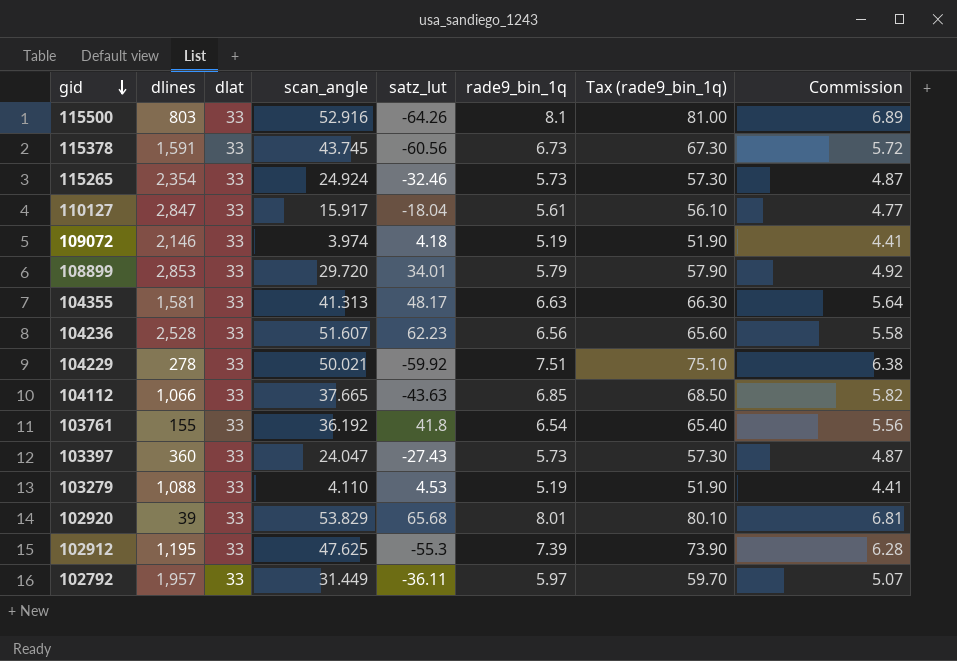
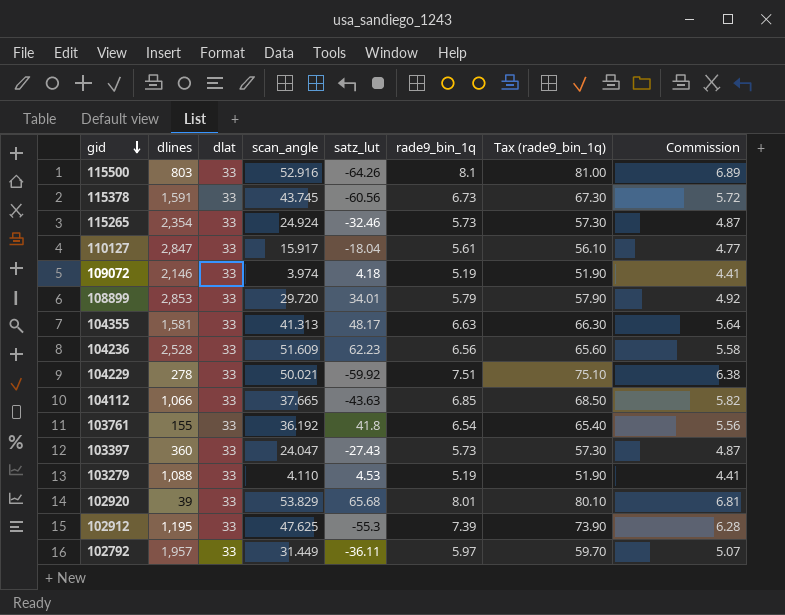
104236 | scan_angle: 51.607 -> 51.609

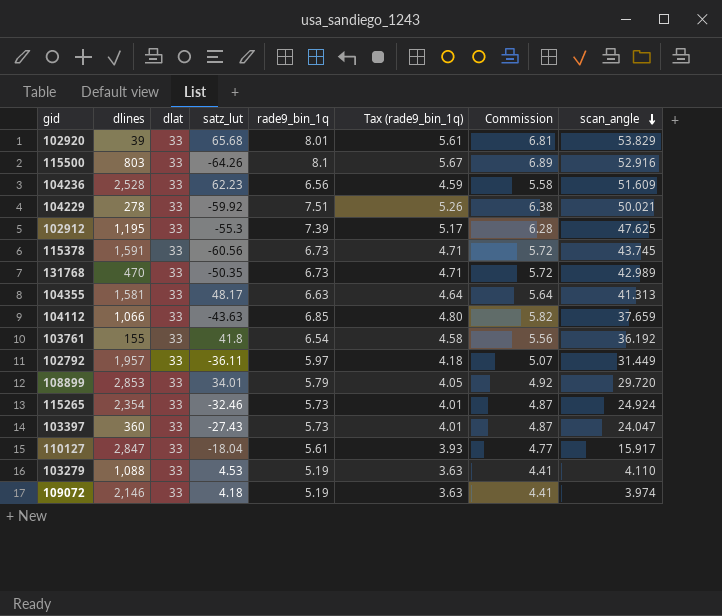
row order: gid descending -> scan_angle descending
column Tax (rade9_bin_1q) | formula: [rade9_bin_1q] * 10 -> [rade9_bin_1q] * 0.7
column scan_angle | position: 4 -> 8
row 131768: none -> 470 | 33 | -50.35 | 6.73 | 4.71 | 5.72 | 42.989
104112 | scan_angle: 37.665 -> 37.659

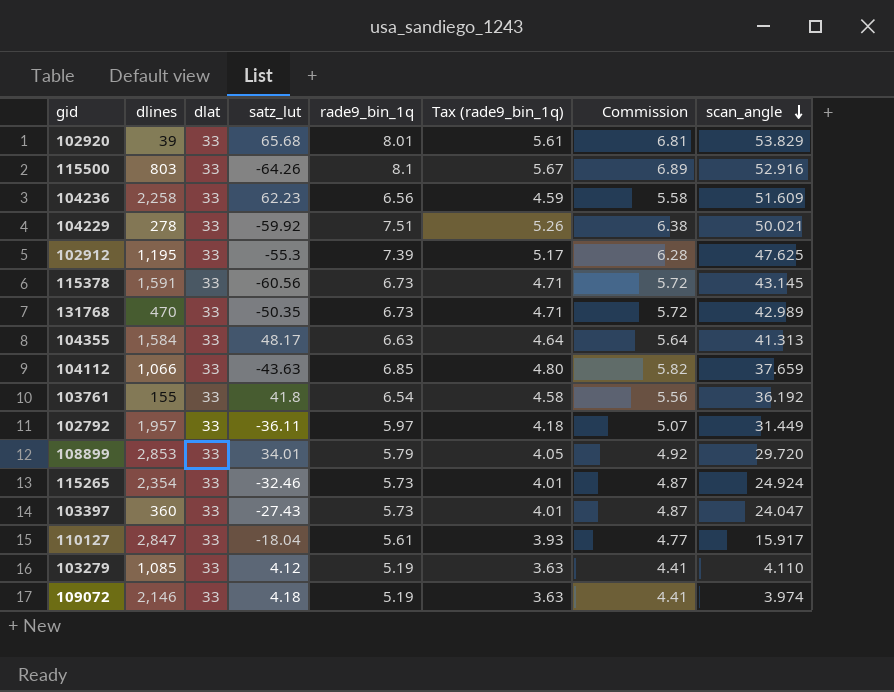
104236 | dlines: 2,528 -> 2,258
115378 | scan_angle: 43.745 -> 43.145
104355 | dlines: 1,581 -> 1,584
103279 | dlines: 1,088 -> 1,085
103279 | satz_lut: 4.53 -> 4.12

